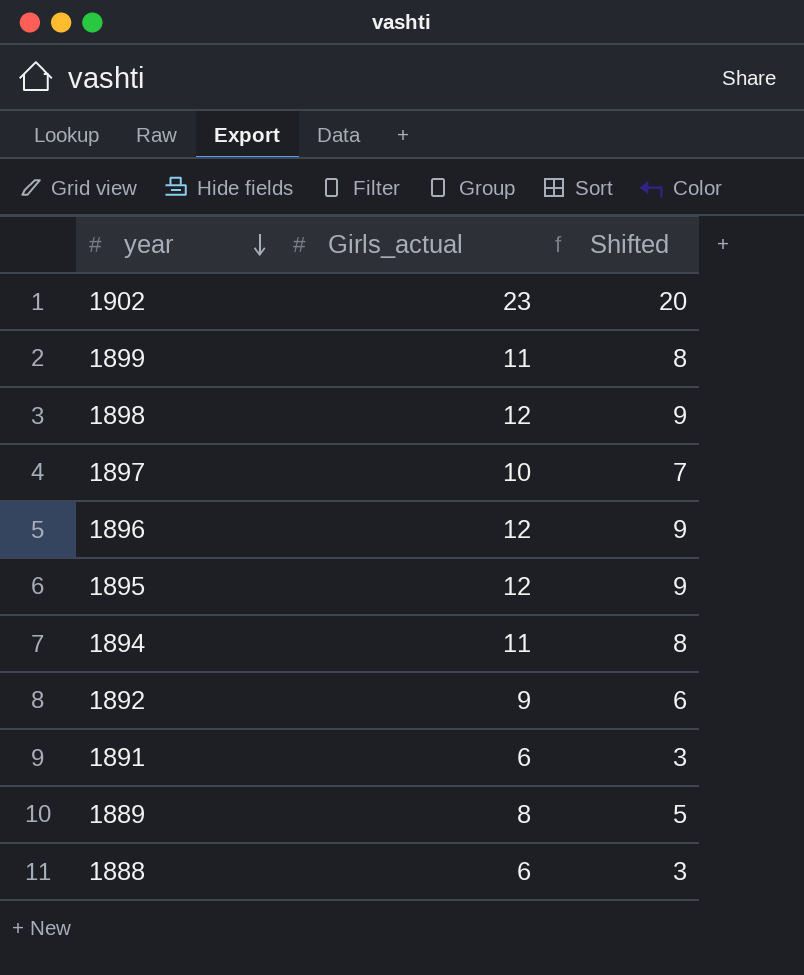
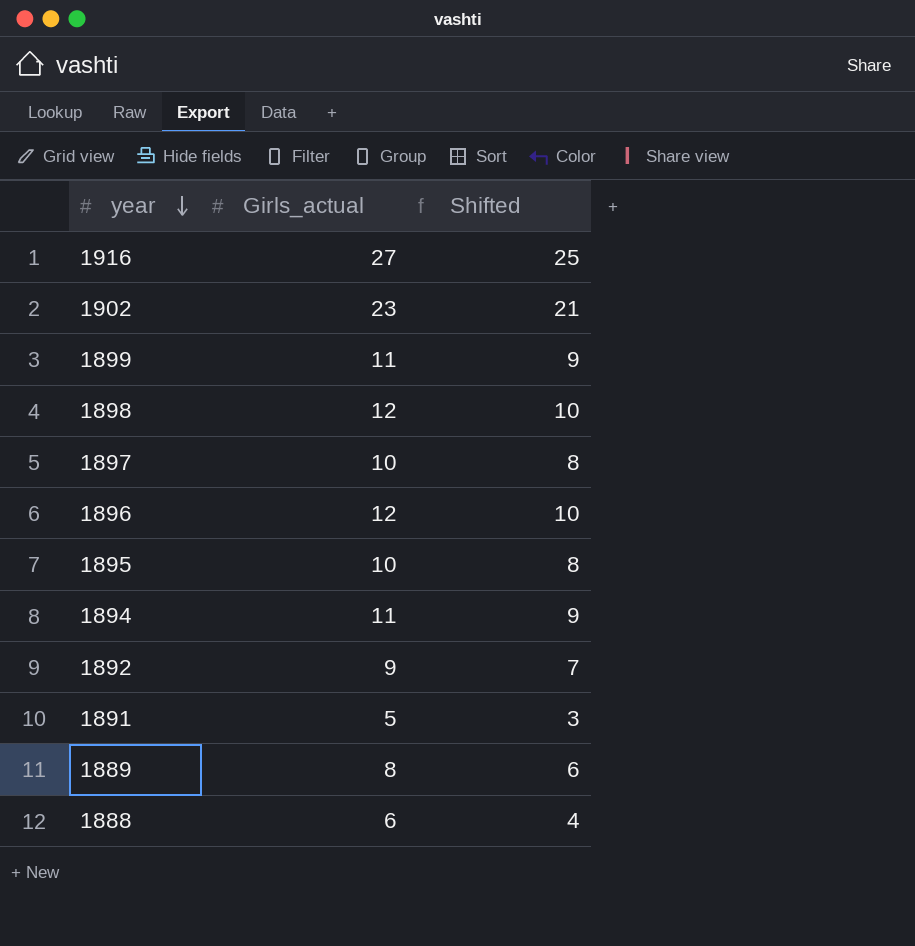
column Shifted | formula: [Girls_actual] - 3 -> [Girls_actual] - 2
row 1916: none -> 27 | 25
1895 | Girls_actual: 12 -> 10
1891 | Girls_actual: 6 -> 5

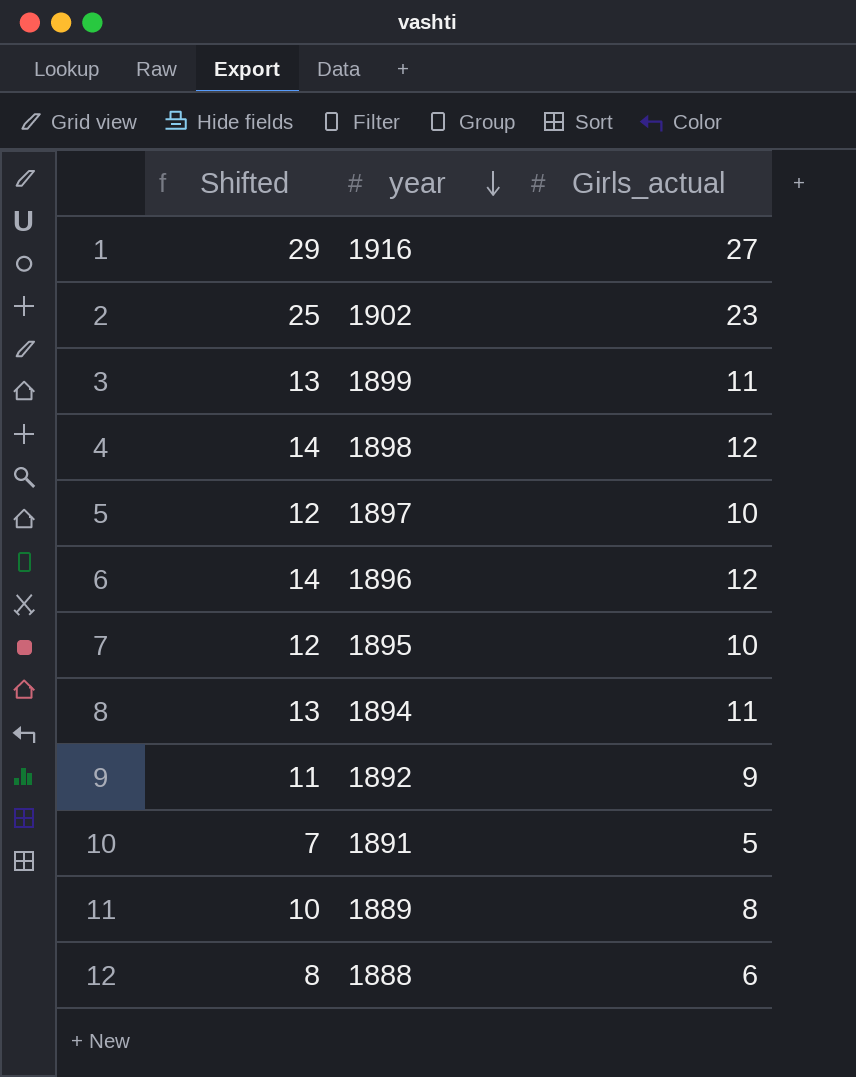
column Shifted | formula: [Girls_actual] - 2 -> [Girls_actual] + 2
column Shifted | position: 3 -> 1

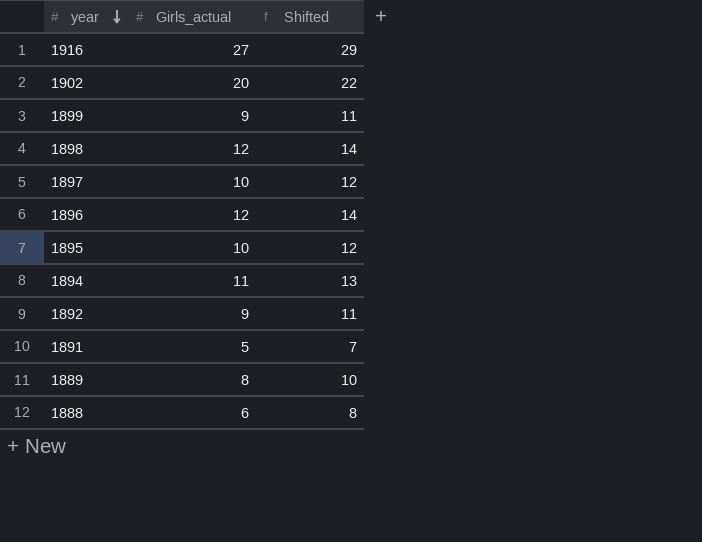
column Shifted | position: 1 -> 3
1902 | Girls_actual: 23 -> 20
1902 | Shifted: 25 -> 22
1899 | Girls_actual: 11 -> 9
1899 | Shifted: 13 -> 11

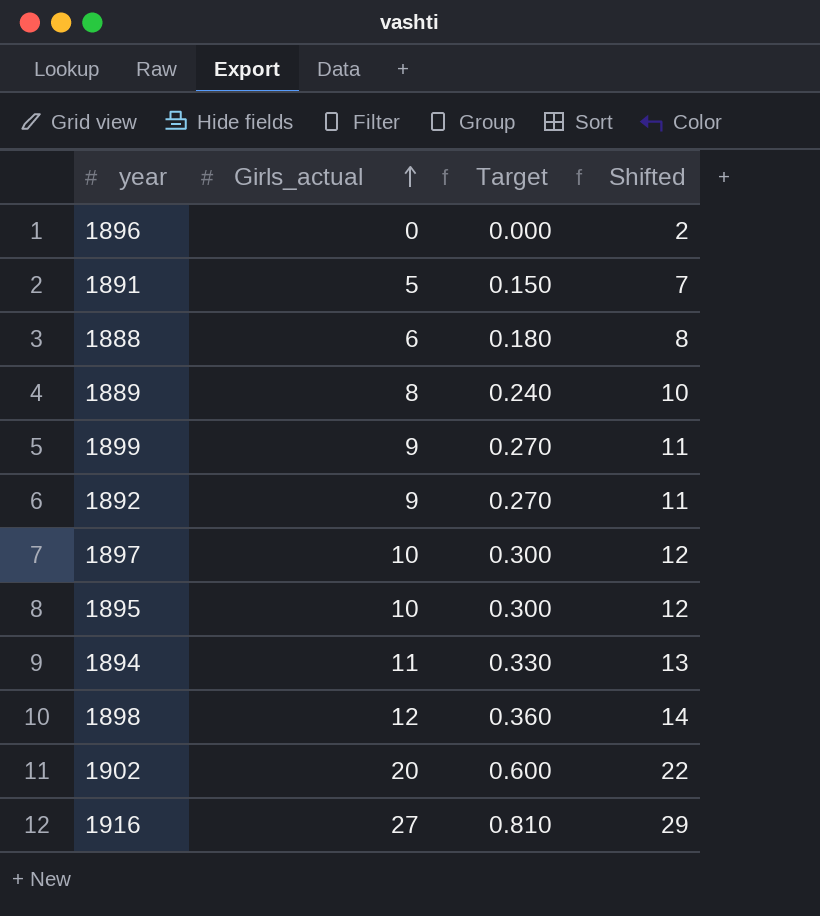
row order: year descending -> Girls_actual ascending
column Target | formula: none -> [Girls_actual] * 0.03
1896 | Girls_actual: 12 -> 0
1896 | Shifted: 14 -> 2

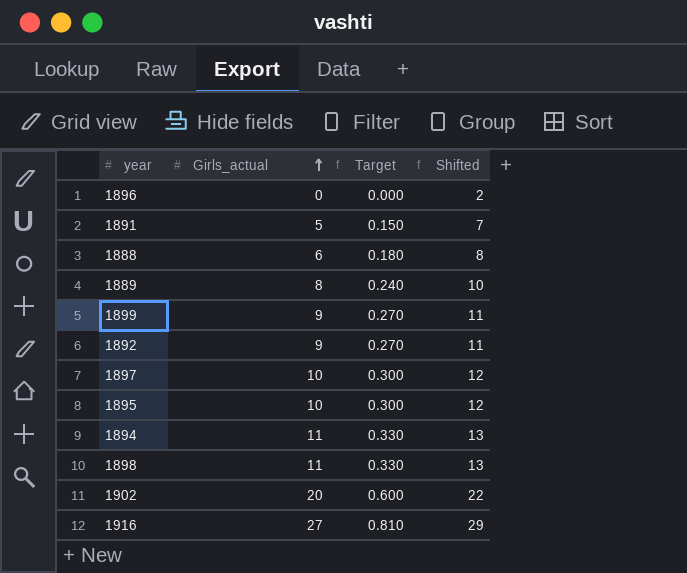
1898 | Girls_actual: 12 -> 11
1898 | Target: 0.360 -> 0.330
1898 | Shifted: 14 -> 13

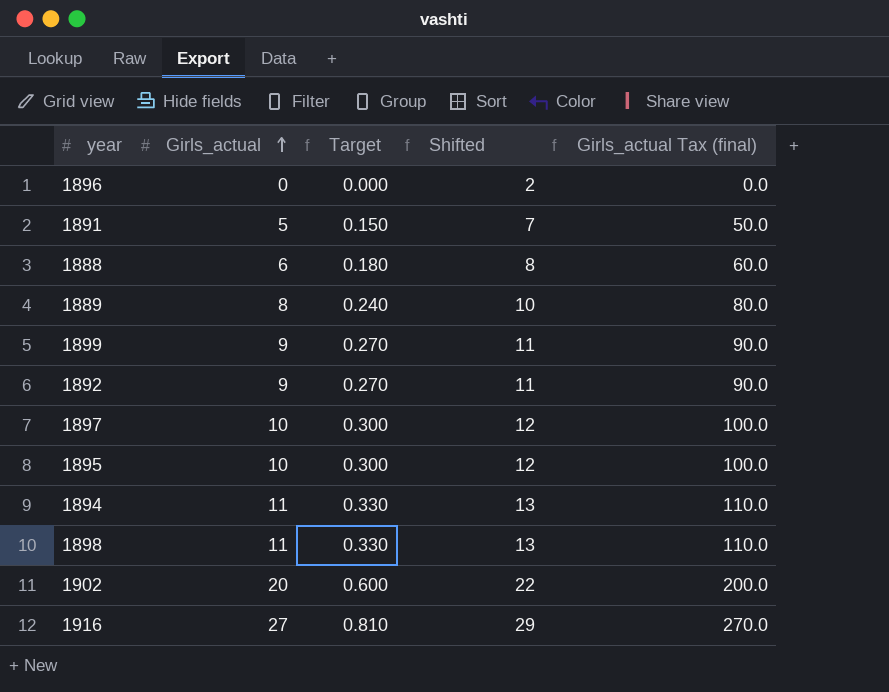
column Girls_actual Tax (final) | formula: none -> [Girls_actual] * 10

